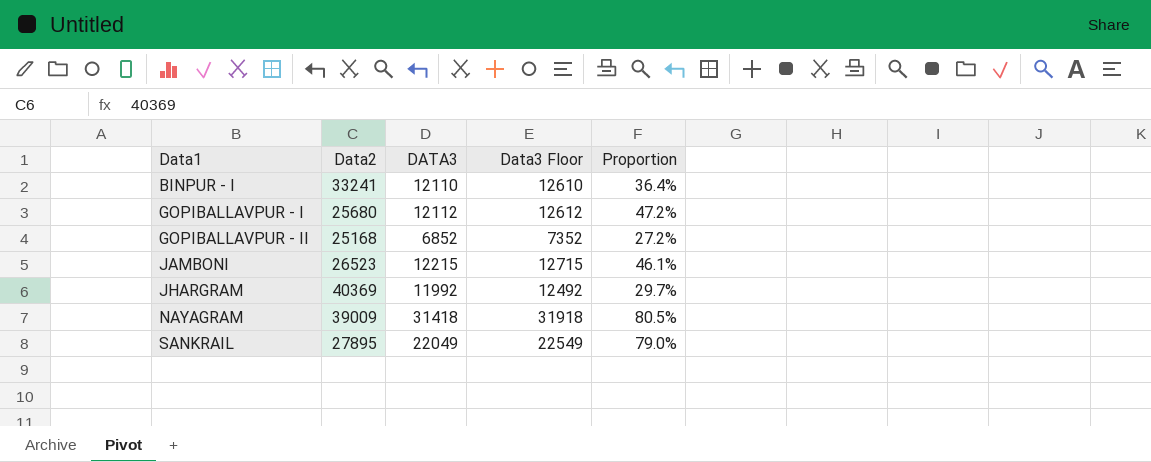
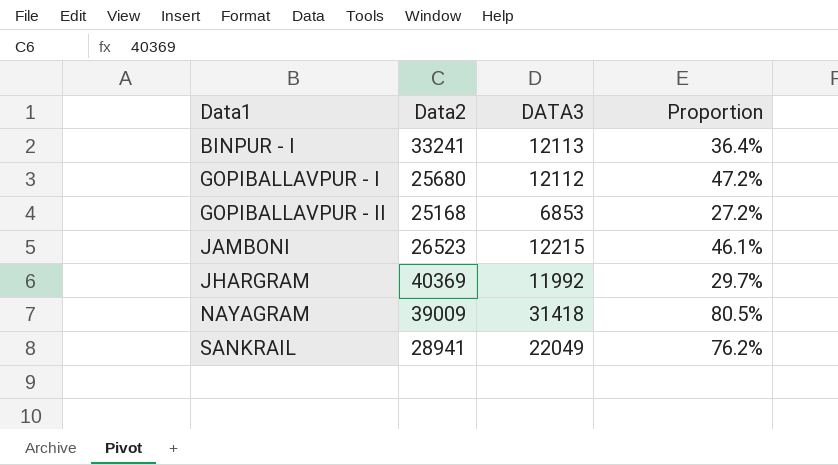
column Data3 Floor | formula: [DATA3] + 500 -> none
BINPUR - I | DATA3: 12110 -> 12113
GOPIBALLAVPUR - II | DATA3: 6852 -> 6853
SANKRAIL | Data2: 27895 -> 28941
SANKRAIL | Proportion: 79.0% -> 76.2%

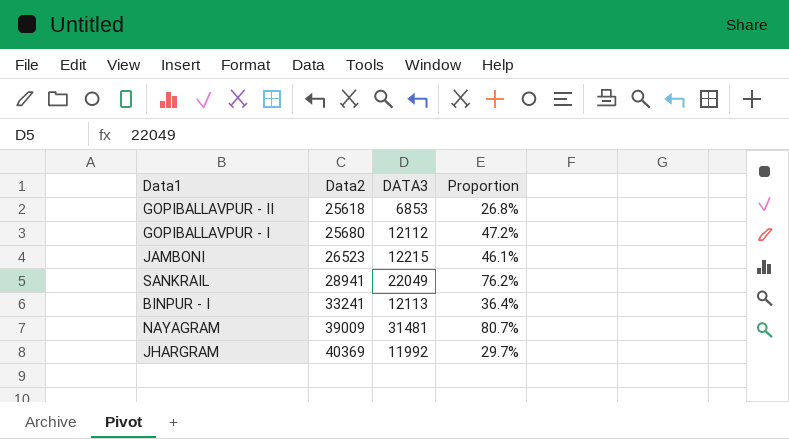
row order: Data1 ascending -> Data2 ascending
GOPIBALLAVPUR - II | Data2: 25168 -> 25618
GOPIBALLAVPUR - II | Proportion: 27.2% -> 26.8%
NAYAGRAM | DATA3: 31418 -> 31481
NAYAGRAM | Proportion: 80.5% -> 80.7%

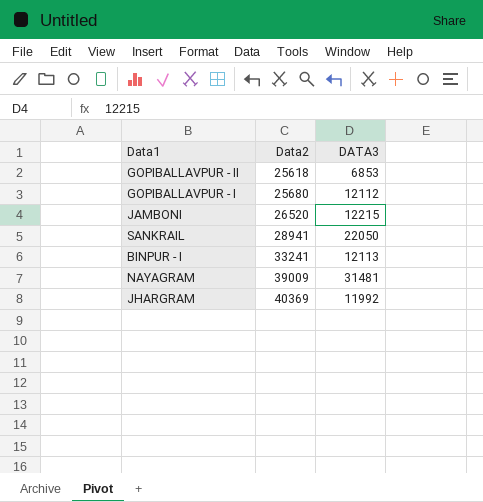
column Proportion | formula: [DATA3] / [Data2] -> none
JAMBONI | Data2: 26523 -> 26520
SANKRAIL | DATA3: 22049 -> 22050

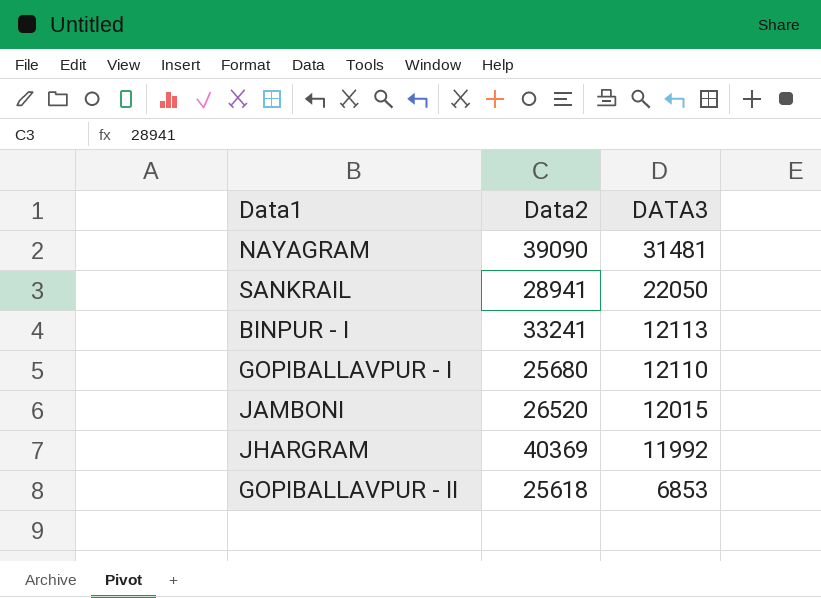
row order: Data2 ascending -> DATA3 descending
NAYAGRAM | Data2: 39009 -> 39090
GOPIBALLAVPUR - I | DATA3: 12112 -> 12110
JAMBONI | DATA3: 12215 -> 12015

